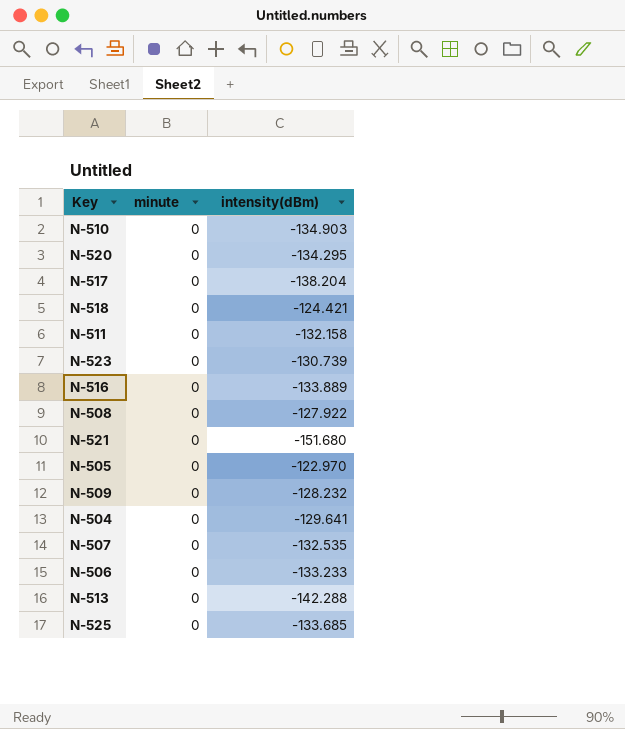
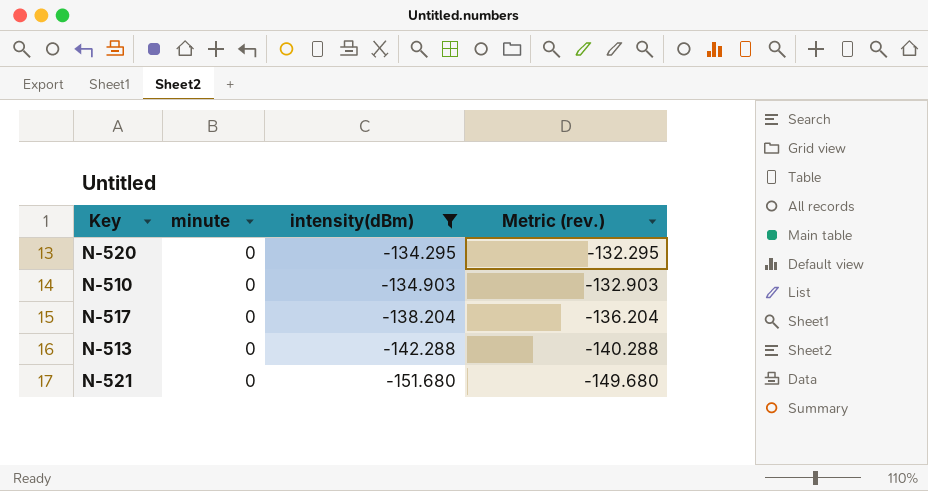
filter: none -> intensity(dBm) <= -134.295
row order: none -> intensity(dBm) descending
column Metric (rev.) | formula: none -> [intensity(dBm)] + 2

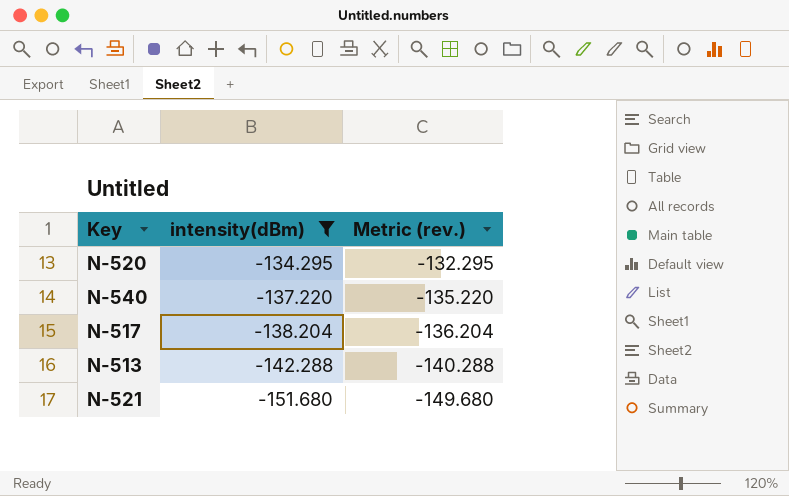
column minute | position: 2 -> none
row N-510: 0 | -134.903 | -132.903 -> none
row N-540: none -> -137.220 | -135.220

